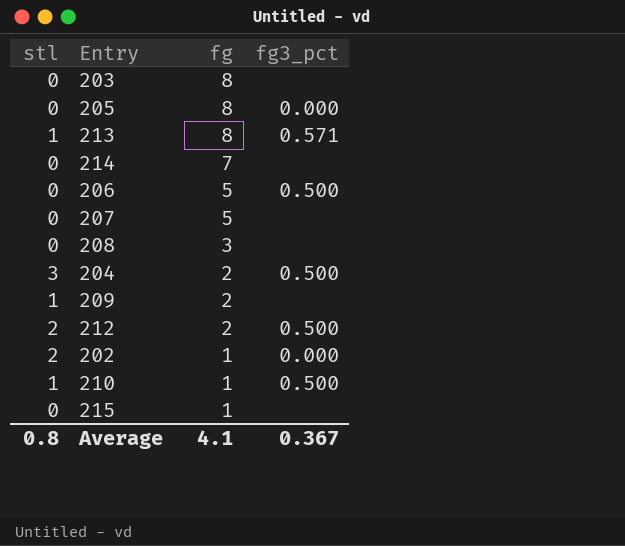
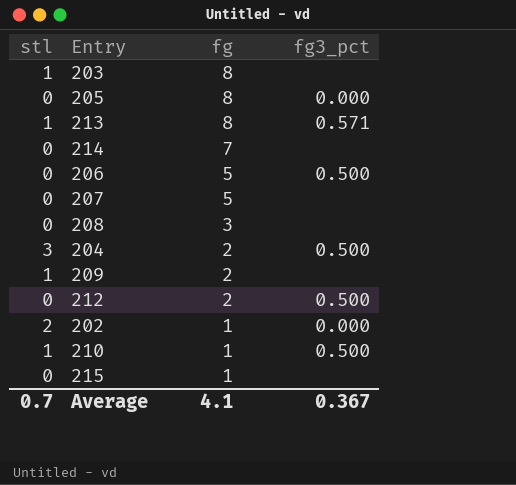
203 | stl: 0 -> 1
212 | stl: 2 -> 0
Average | stl: 0.8 -> 0.7

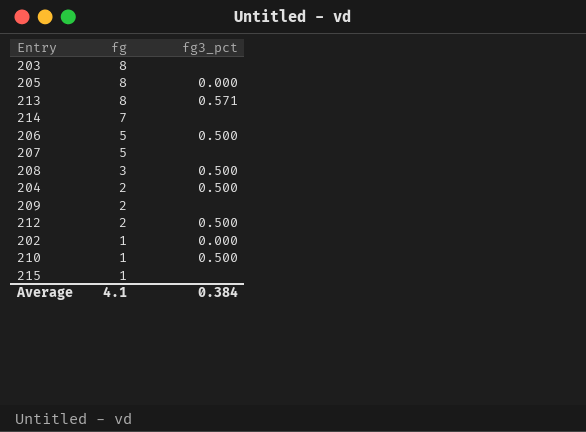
column stl | position: 1 -> none
208 | fg3_pct: none -> 0.500
Average | fg3_pct: 0.367 -> 0.384

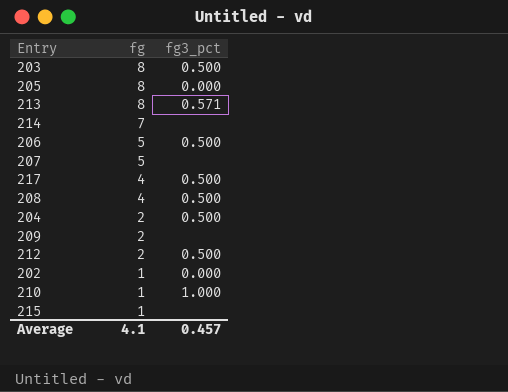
203 | fg3_pct: none -> 0.500
row 217: none -> 4 | 0.500
208 | fg: 3 -> 4
210 | fg3_pct: 0.500 -> 1.000
Average | fg3_pct: 0.384 -> 0.457

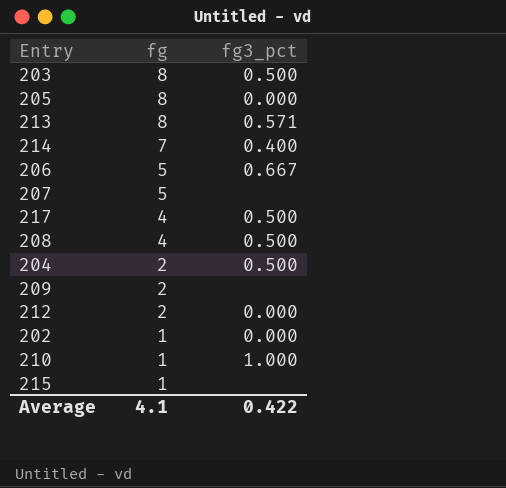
214 | fg3_pct: none -> 0.400
206 | fg3_pct: 0.500 -> 0.667
212 | fg3_pct: 0.500 -> 0.000
Average | fg3_pct: 0.457 -> 0.422

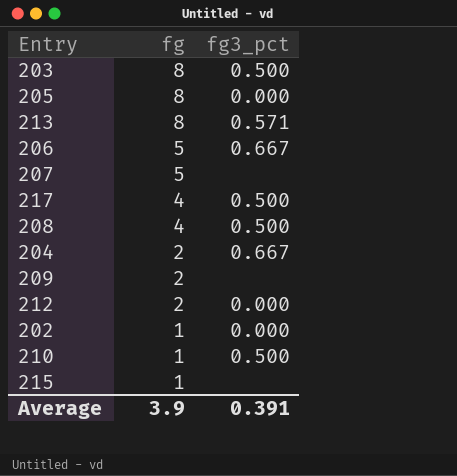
row 214: 7 | 0.400 -> none
204 | fg3_pct: 0.500 -> 0.667
210 | fg3_pct: 1.000 -> 0.500
Average | fg: 4.1 -> 3.9
Average | fg3_pct: 0.422 -> 0.391

